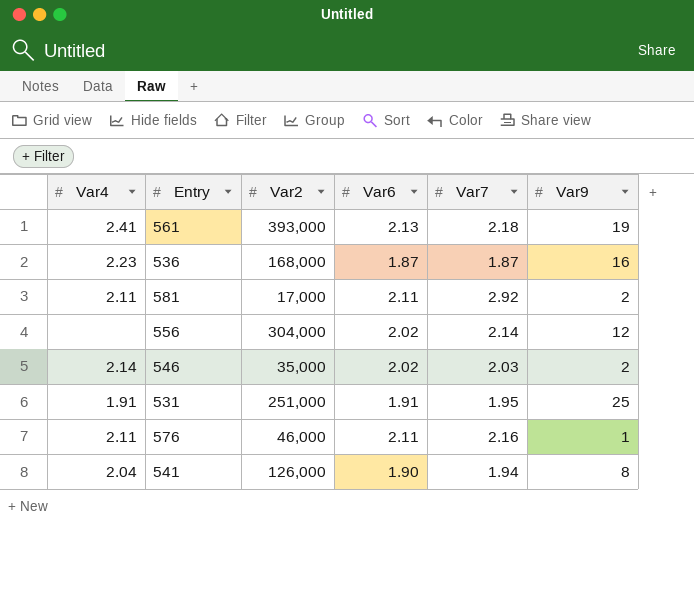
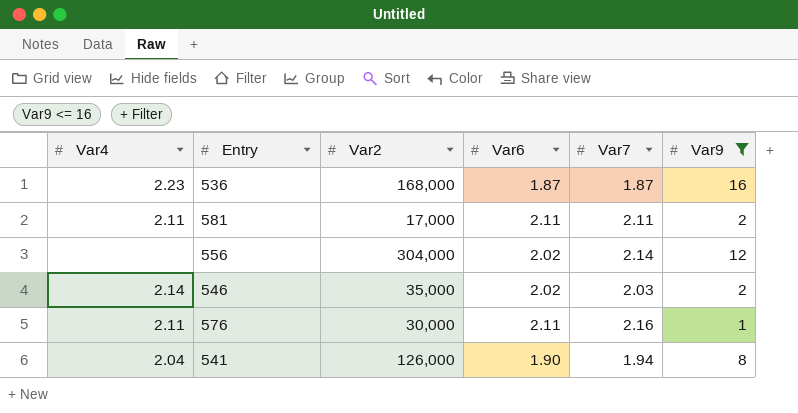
filter: none -> Var9 <= 16
581 | Var7: 2.92 -> 2.11
576 | Var2: 46,000 -> 30,000

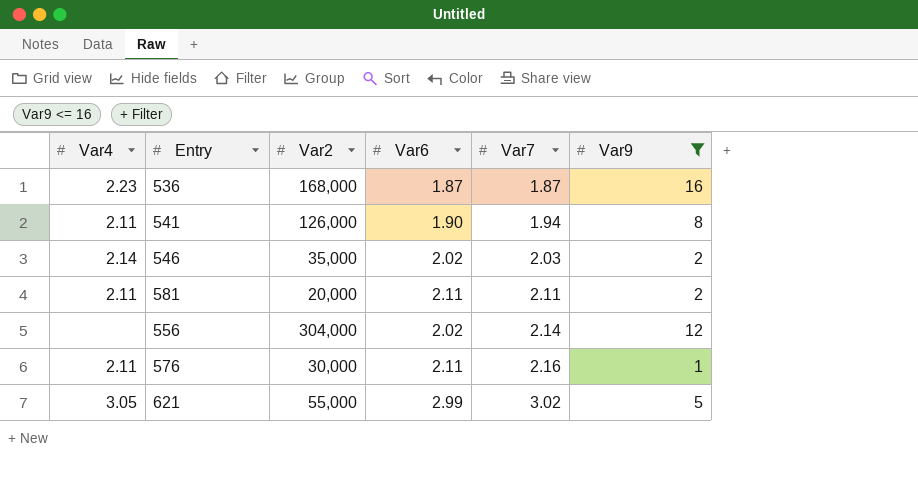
row order: none -> Var7 ascending
541 | Var4: 2.04 -> 2.11
581 | Var2: 17,000 -> 20,000
row 621: none -> 3.05 | 55,000 | 2.99 | 3.02 | 5

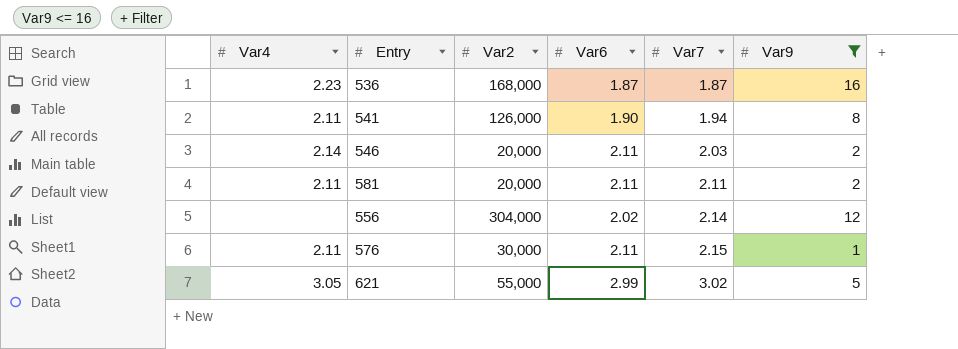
546 | Var2: 35,000 -> 20,000
546 | Var6: 2.02 -> 2.11
576 | Var7: 2.16 -> 2.15

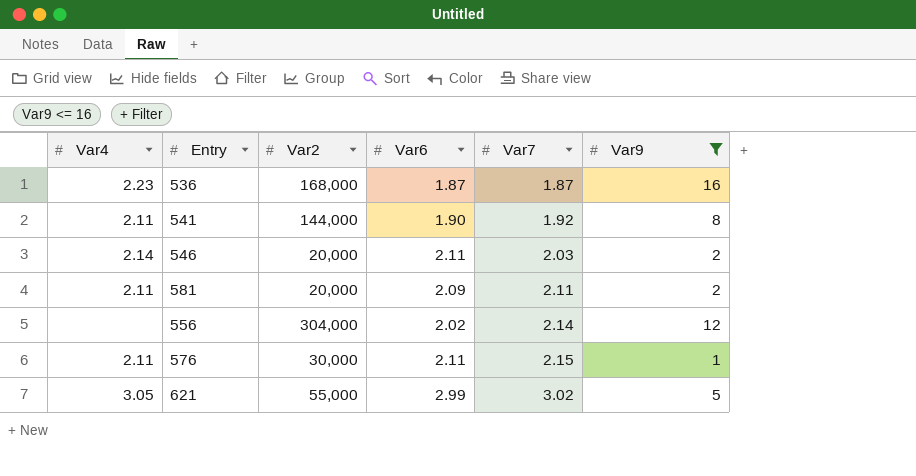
541 | Var2: 126,000 -> 144,000
541 | Var7: 1.94 -> 1.92
581 | Var6: 2.11 -> 2.09

